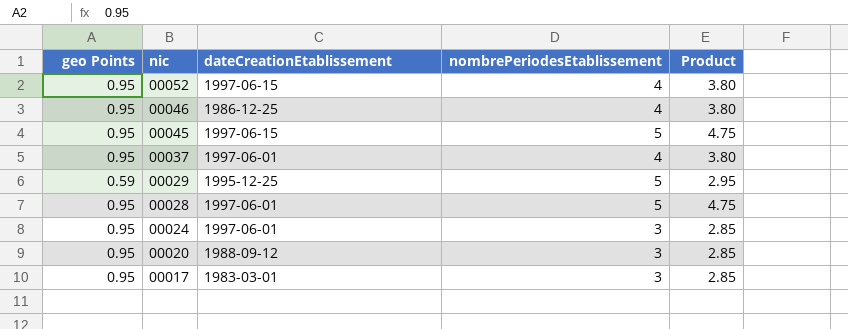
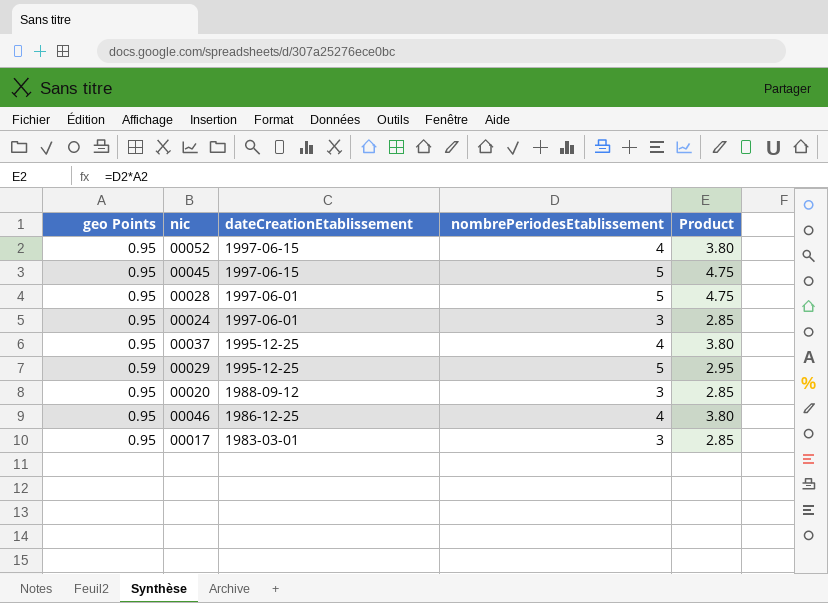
row order: nic descending -> dateCreationEtablissement descending
00037 | dateCreationEtablissement: 1997-06-01 -> 1995-12-25

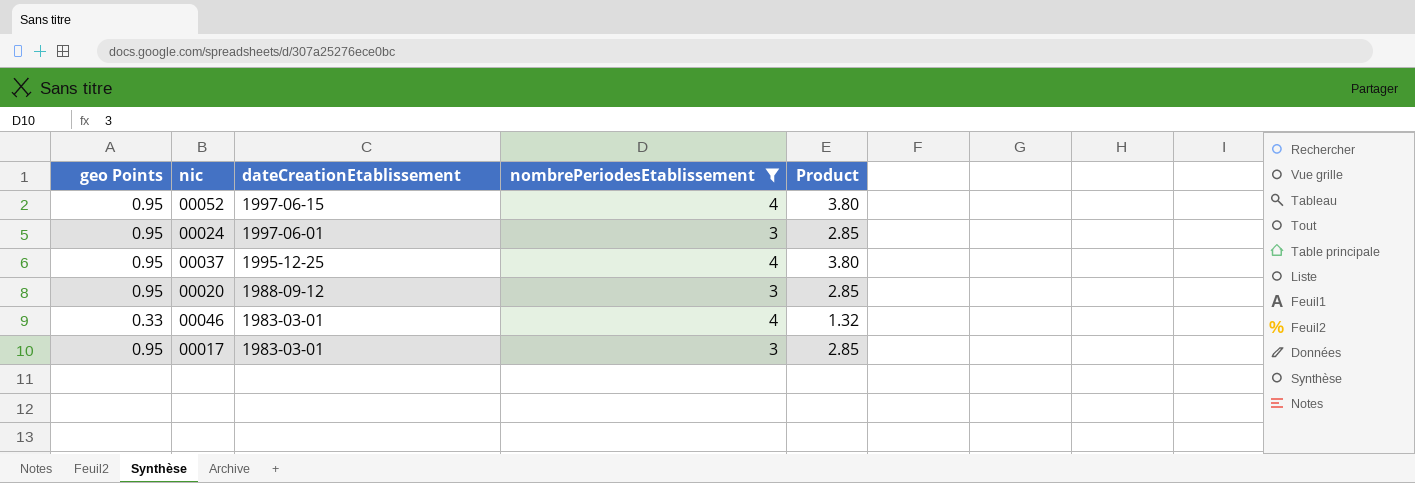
filter: none -> nombrePeriodesEtablissement != 5
00046 | geo Points: 0.95 -> 0.33
00046 | dateCreationEtablissement: 1986-12-25 -> 1983-03-01
00046 | Product: 3.80 -> 1.32

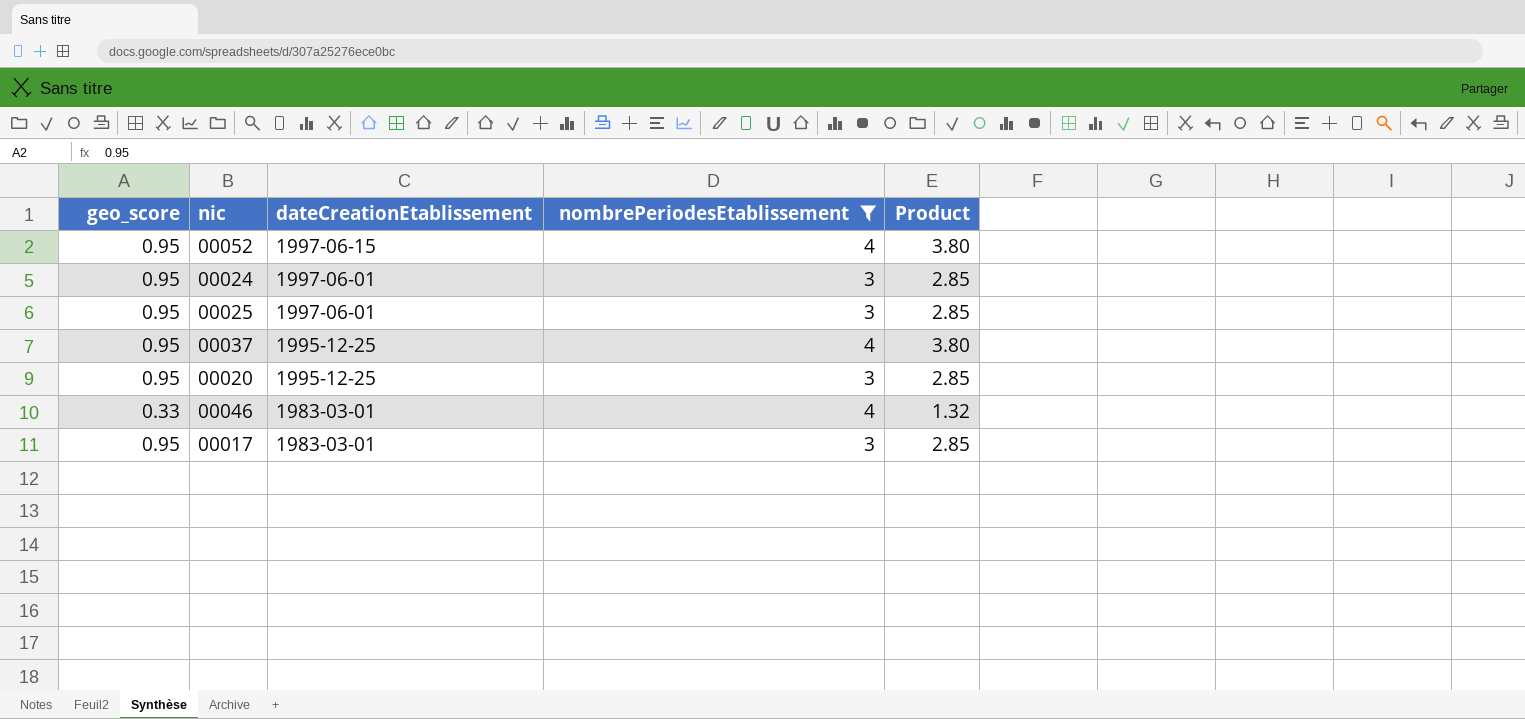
column name: geo Points -> geo_score
row 00025: none -> 0.95 | 1997-06-01 | 3 | 2.85
00020 | dateCreationEtablissement: 1988-09-12 -> 1995-12-25

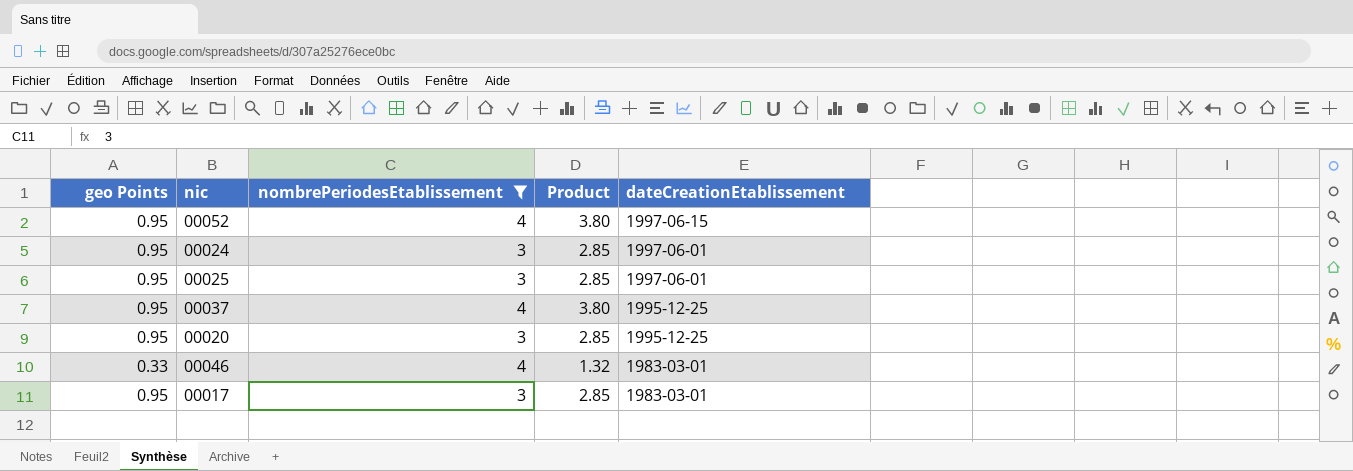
column name: geo_score -> geo Points
column dateCreationEtablissement | position: 3 -> 5

